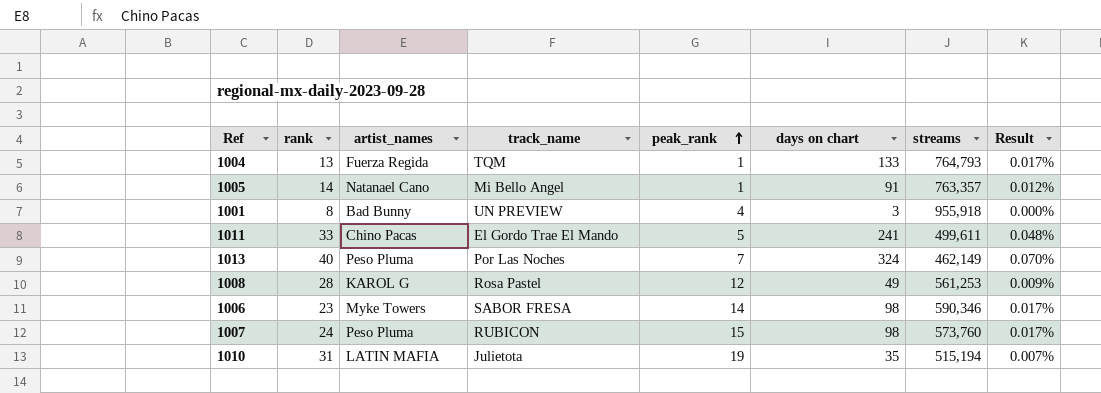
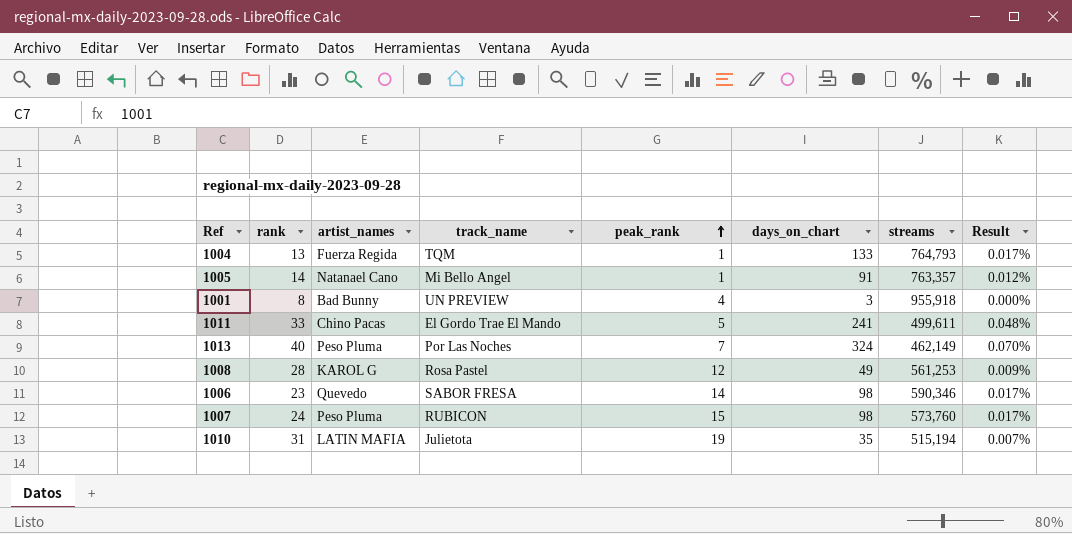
column name: days on chart -> days_on_chart
1006 | artist_names: Myke Towers -> Quevedo

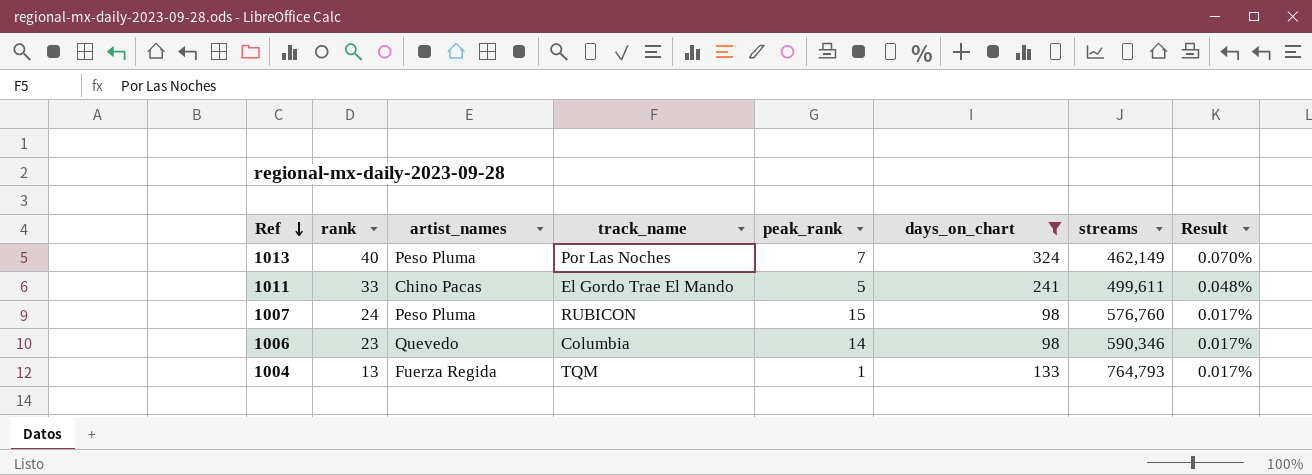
filter: none -> days_on_chart >= 98
row order: peak_rank ascending -> Ref descending
1007 | streams: 573,760 -> 576,760
1006 | track_name: SABOR FRESA -> Columbia

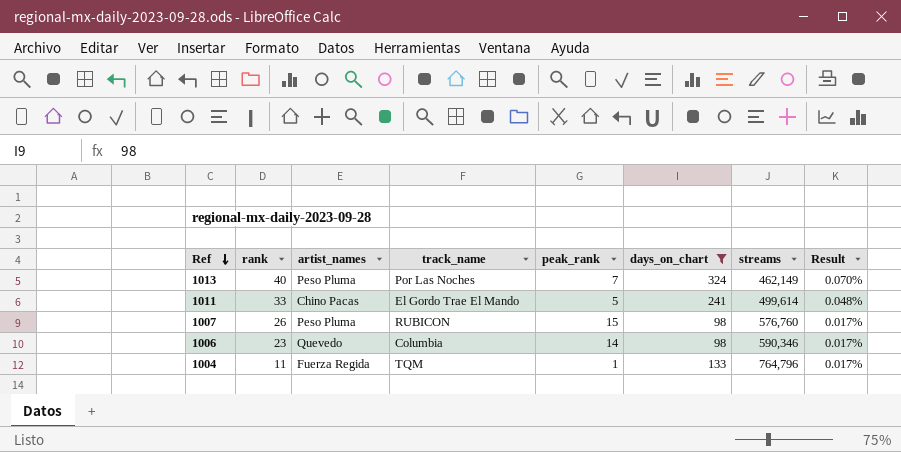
1011 | streams: 499,611 -> 499,614
1007 | rank: 24 -> 26
1004 | rank: 13 -> 11
1004 | streams: 764,793 -> 764,796

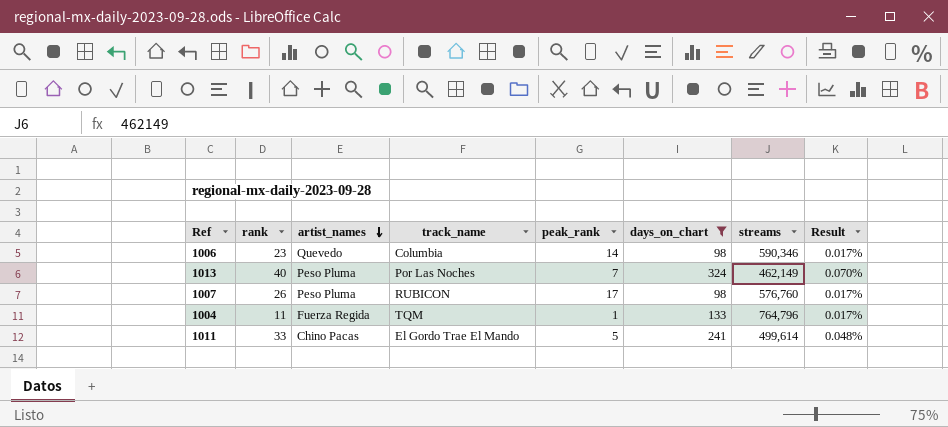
row order: Ref descending -> artist_names descending
1007 | peak_rank: 15 -> 17

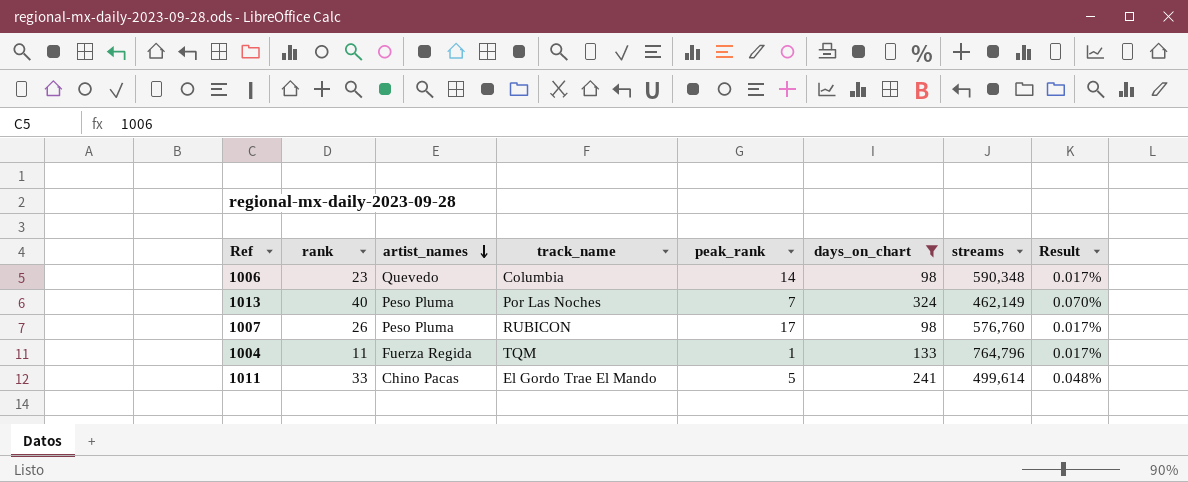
1006 | streams: 590,346 -> 590,348

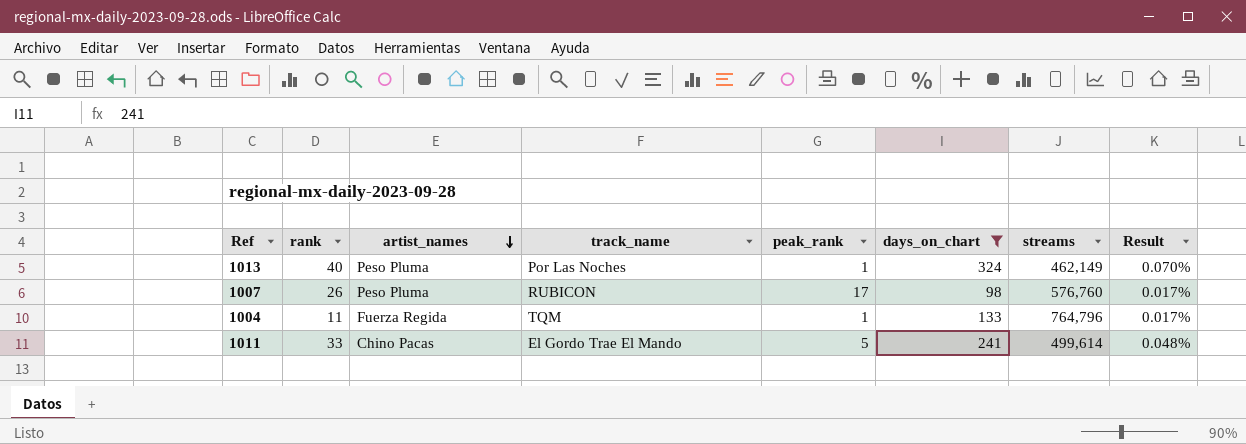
row 1006: 23 | Quevedo | Columbia | 14 | 98 | 590,348 | 0.017% -> none
1013 | peak_rank: 7 -> 1

